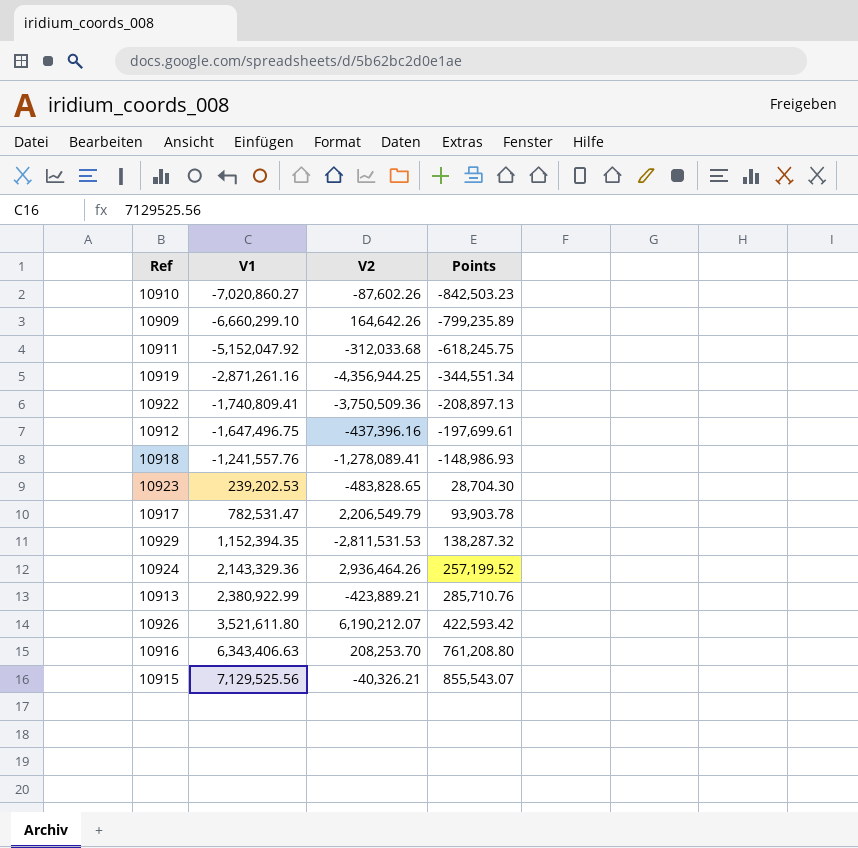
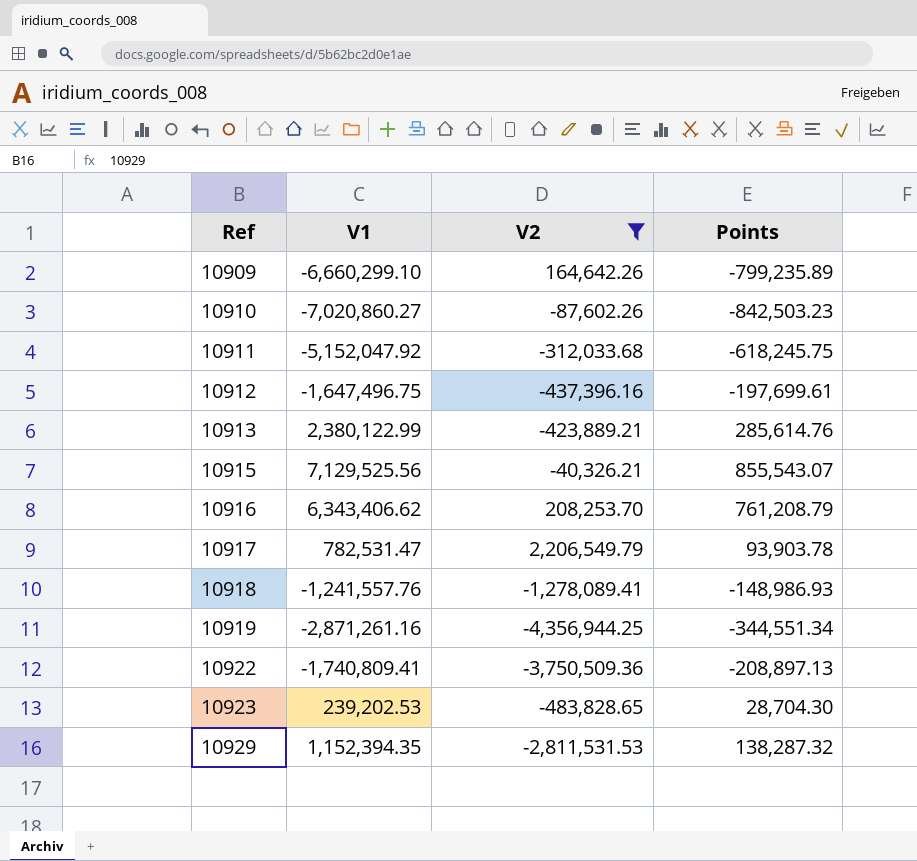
filter: none -> V2 <= 2,206,549.79
row order: V1 ascending -> Ref ascending
10913 | V1: 2,380,922.99 -> 2,380,122.99
10913 | Points: 285,710.76 -> 285,614.76
10916 | V1: 6,343,406.63 -> 6,343,406.62
10916 | Points: 761,208.80 -> 761,208.79

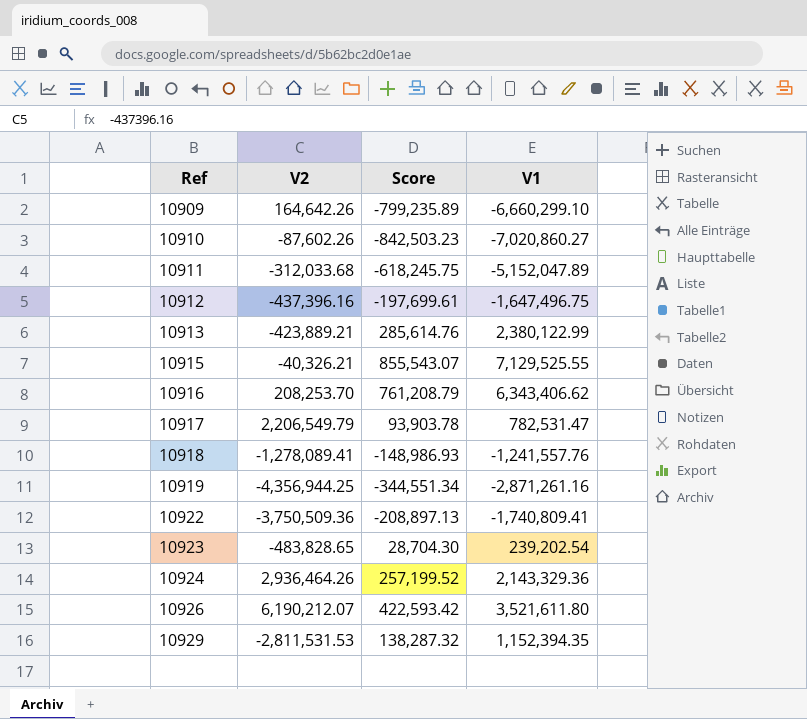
filter: V2 <= 2,206,549.79 -> none
column name: Points -> Score
column V1 | position: 2 -> 4
10911 | V1: -5,152,047.92 -> -5,152,047.89
10915 | V1: 7,129,525.56 -> 7,129,525.55
10923 | V1: 239,202.53 -> 239,202.54

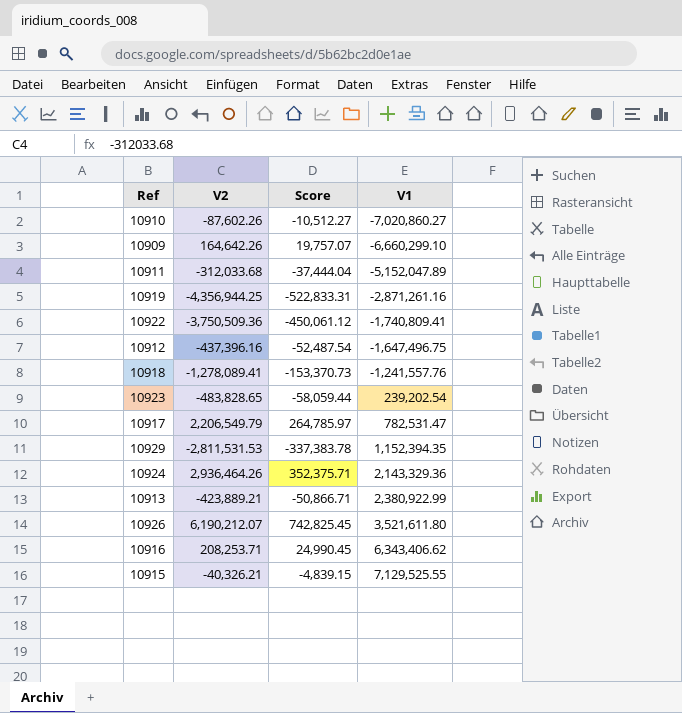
row order: Ref ascending -> V1 ascending
column Score | formula: [V1] * 0.12 -> [V2] * 0.12
10913 | V1: 2,380,122.99 -> 2,380,922.99
10916 | V2: 208,253.70 -> 208,253.71

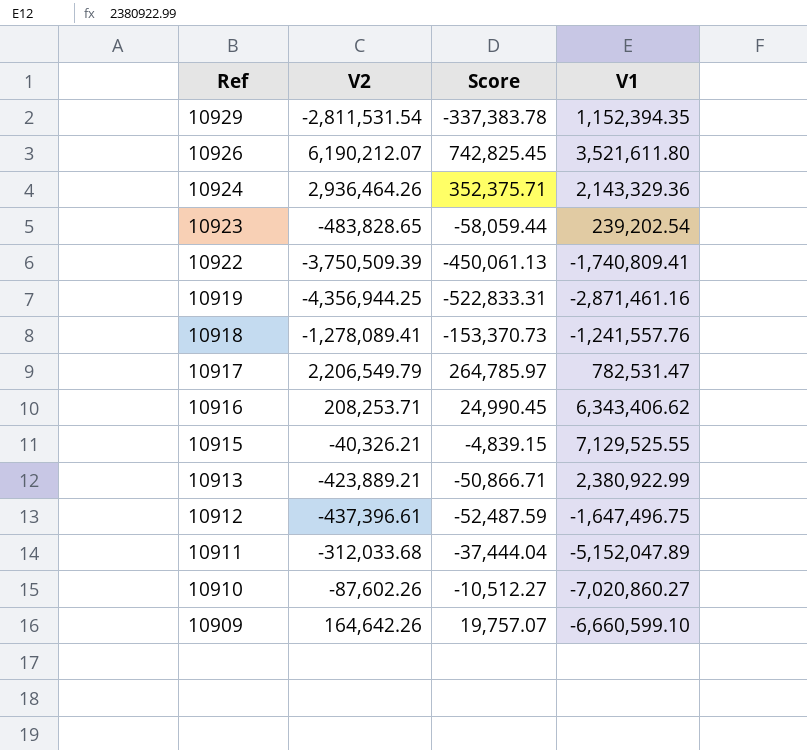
row order: V1 ascending -> Ref descending
10929 | V2: -2,811,531.53 -> -2,811,531.54
10922 | V2: -3,750,509.36 -> -3,750,509.39
10922 | Score: -450,061.12 -> -450,061.13
10919 | V1: -2,871,261.16 -> -2,871,461.16
10912 | V2: -437,396.16 -> -437,396.61
10912 | Score: -52,487.54 -> -52,487.59
10909 | V1: -6,660,299.10 -> -6,660,599.10

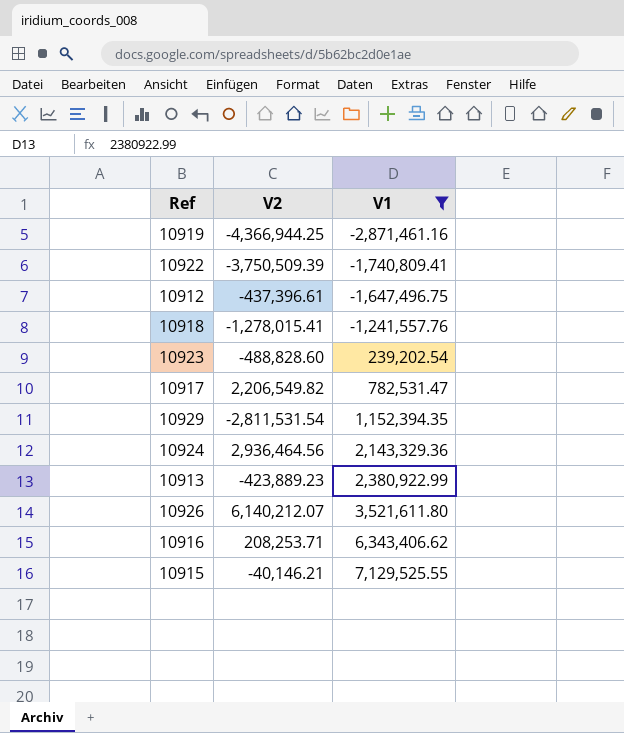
filter: none -> V1 >= -2,871,461.16
row order: Ref descending -> V1 ascending
column Score | formula: [V2] * 0.12 -> none
10919 | V2: -4,356,944.25 -> -4,366,944.25
10918 | V2: -1,278,089.41 -> -1,278,015.41
10923 | V2: -483,828.65 -> -488,828.60
10917 | V2: 2,206,549.79 -> 2,206,549.82
10924 | V2: 2,936,464.26 -> 2,936,464.56
10913 | V2: -423,889.21 -> -423,889.23
10926 | V2: 6,190,212.07 -> 6,140,212.07
10915 | V2: -40,326.21 -> -40,146.21

